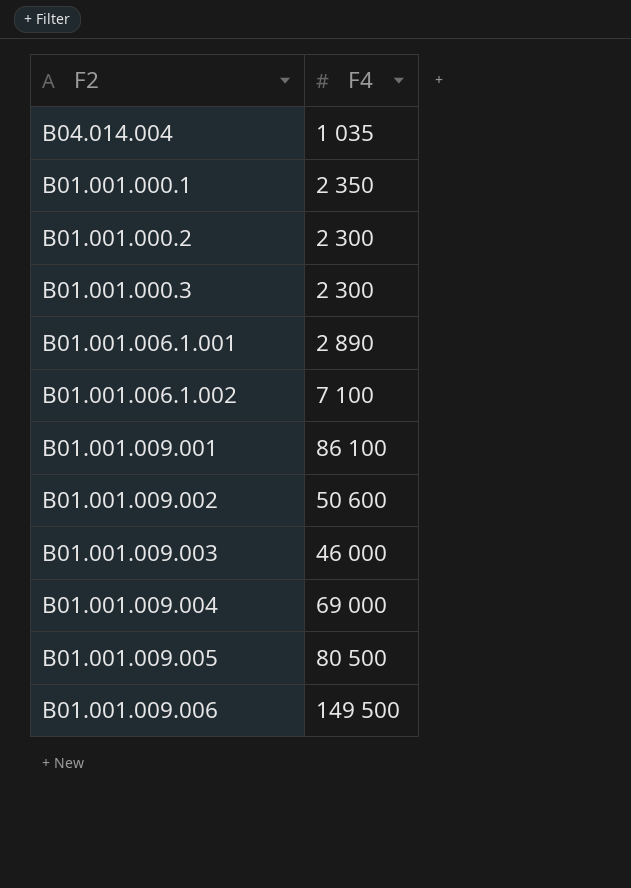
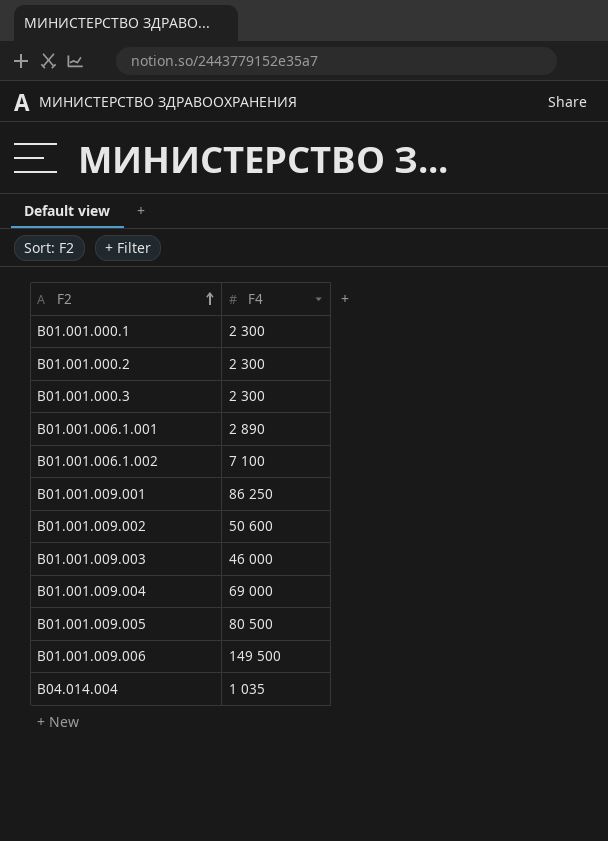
row order: none -> F2 ascending
B01.001.000.1 | F4: 2 350 -> 2 300
B01.001.009.001 | F4: 86 100 -> 86 250

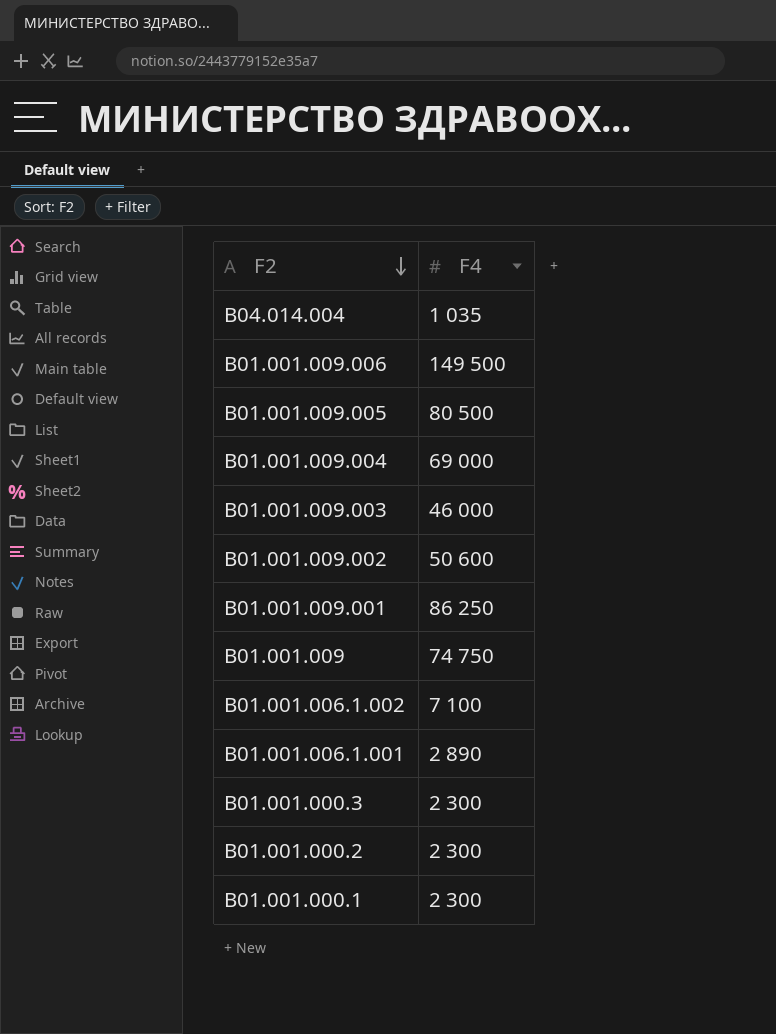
row order: F2 ascending -> F2 descending
row B01.001.009: none -> 74 750

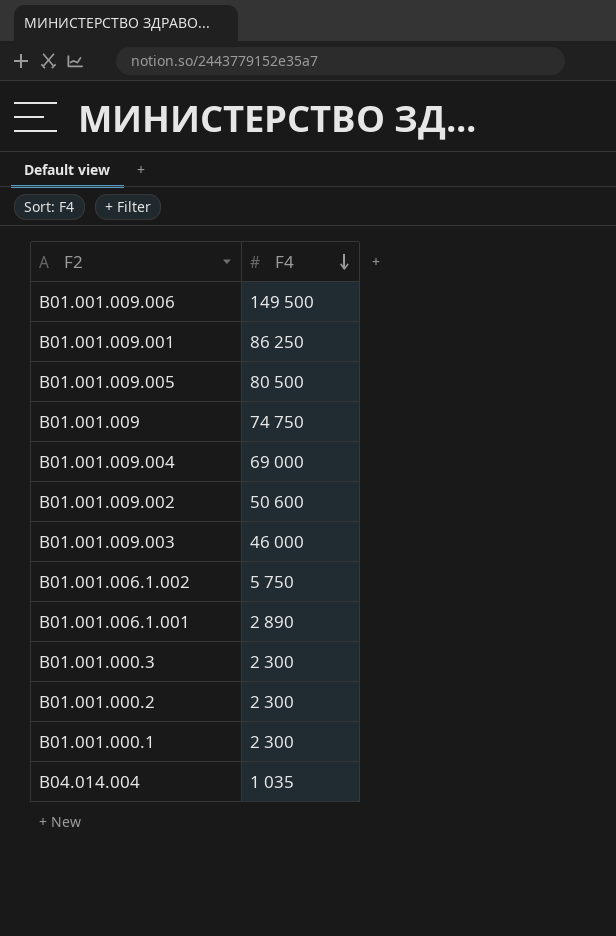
row order: F2 descending -> F4 descending
B01.001.006.1.002 | F4: 7 100 -> 5 750

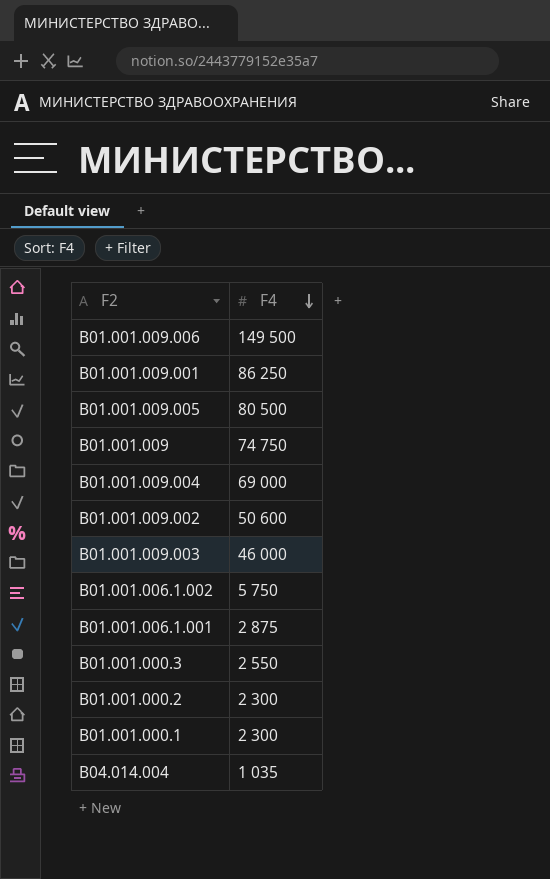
B01.001.006.1.001 | F4: 2 890 -> 2 875
B01.001.000.3 | F4: 2 300 -> 2 550

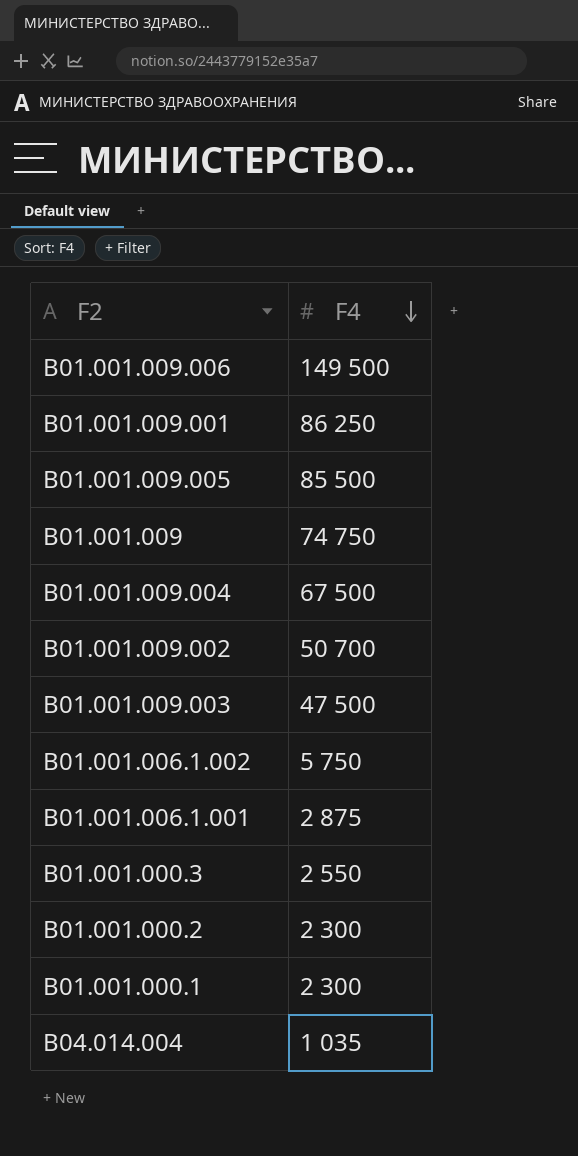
B01.001.009.005 | F4: 80 500 -> 85 500
B01.001.009.004 | F4: 69 000 -> 67 500
B01.001.009.002 | F4: 50 600 -> 50 700
B01.001.009.003 | F4: 46 000 -> 47 500

